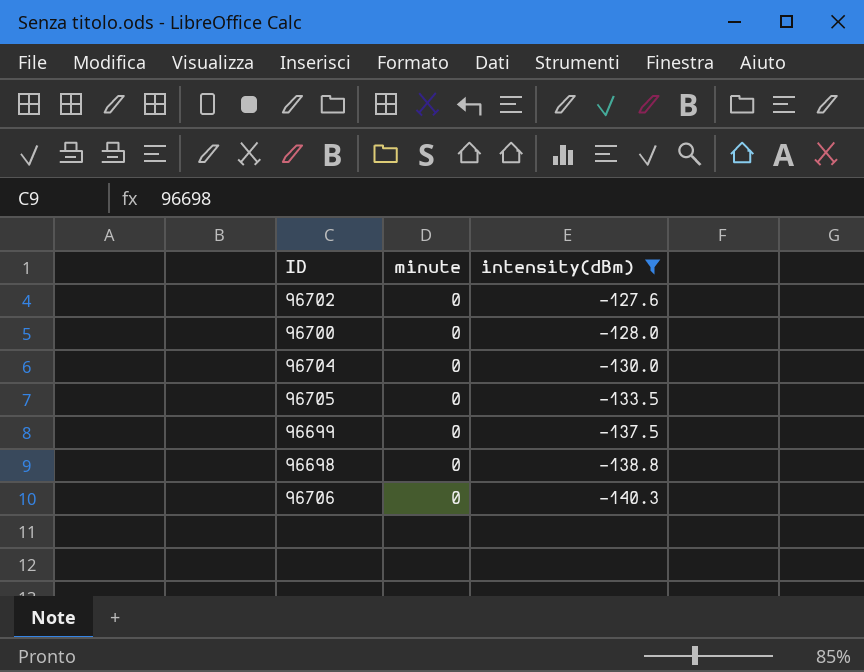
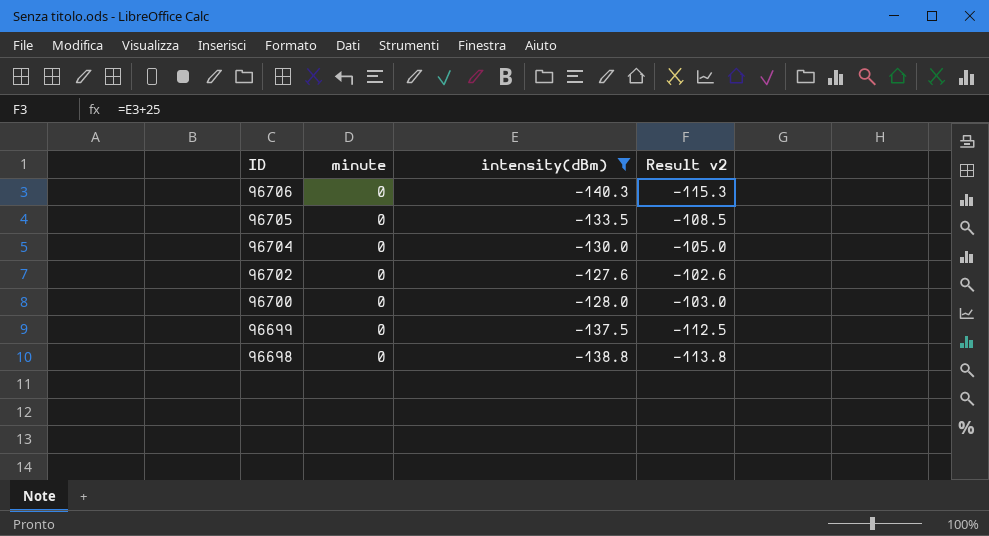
row order: intensity(dBm) descending -> ID descending
column Result v2 | formula: none -> [intensity(dBm)] + 25

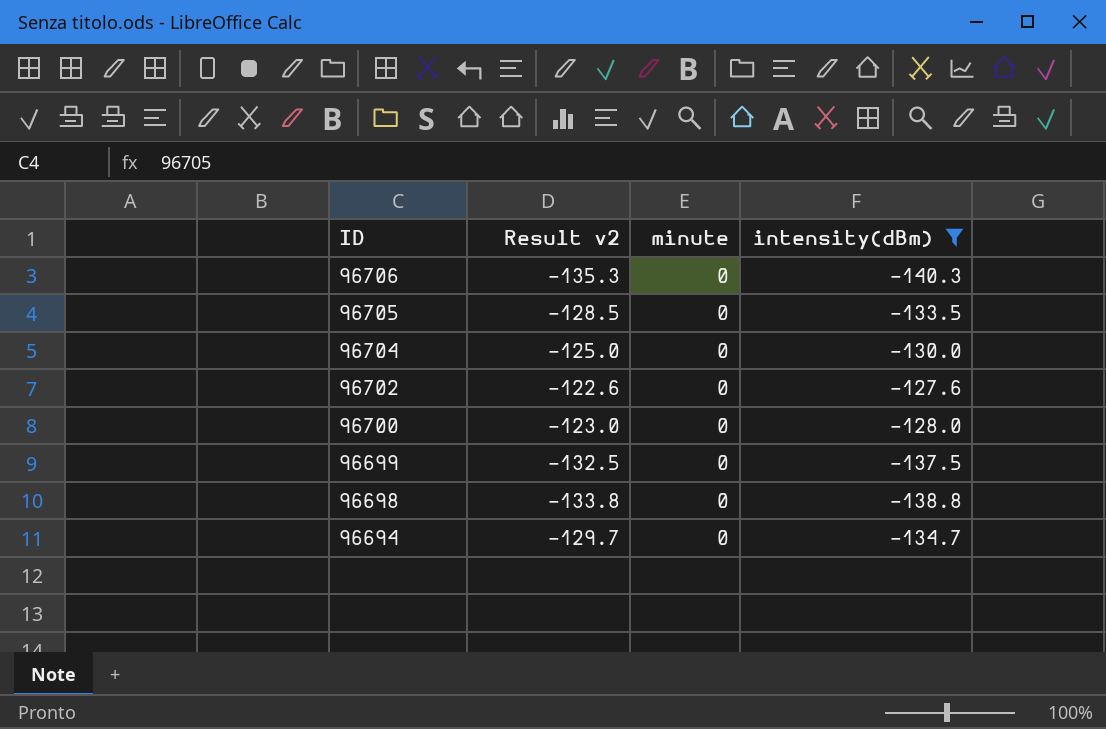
column Result v2 | formula: [intensity(dBm)] + 25 -> [intensity(dBm)] + 5
column Result v2 | position: 4 -> 2
row 96694: none -> -129.7 | 0 | -134.7

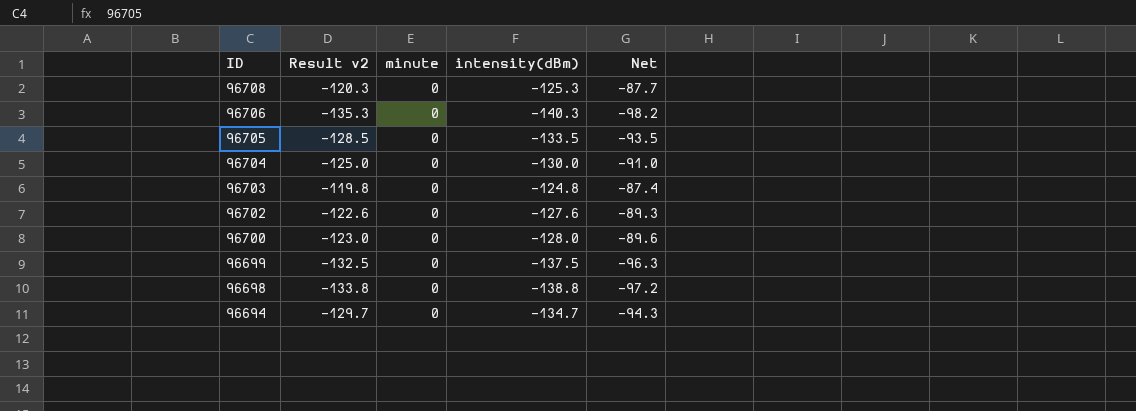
filter: intensity(dBm) <= -127.6 -> none
column Net | formula: none -> [intensity(dBm)] * 0.7

